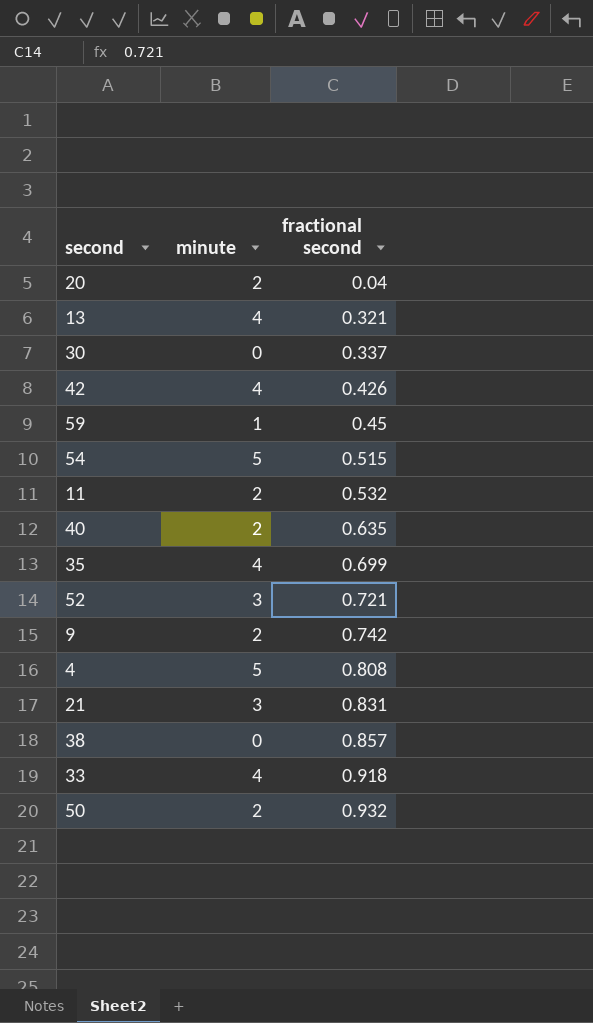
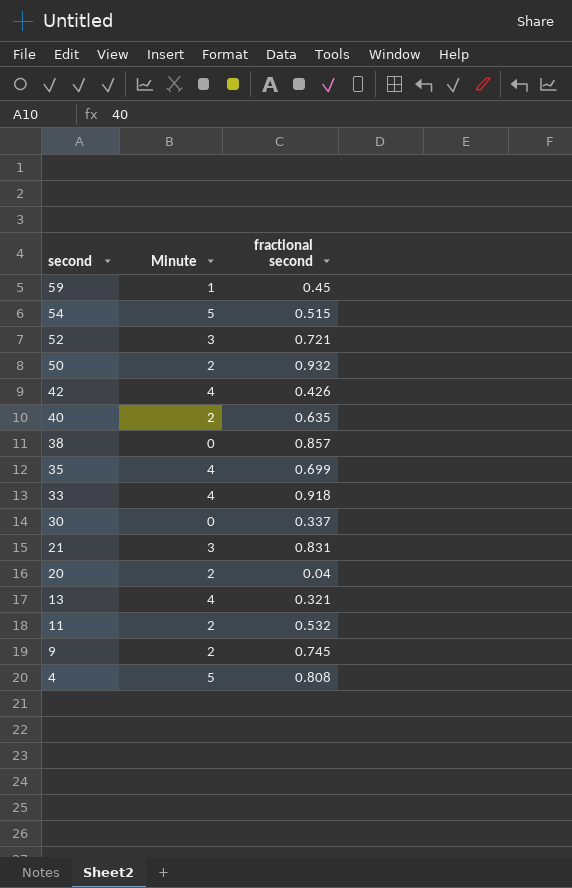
row order: fractional second ascending -> second descending
column name: minute -> Minute
9 | fractional second: 0.742 -> 0.745

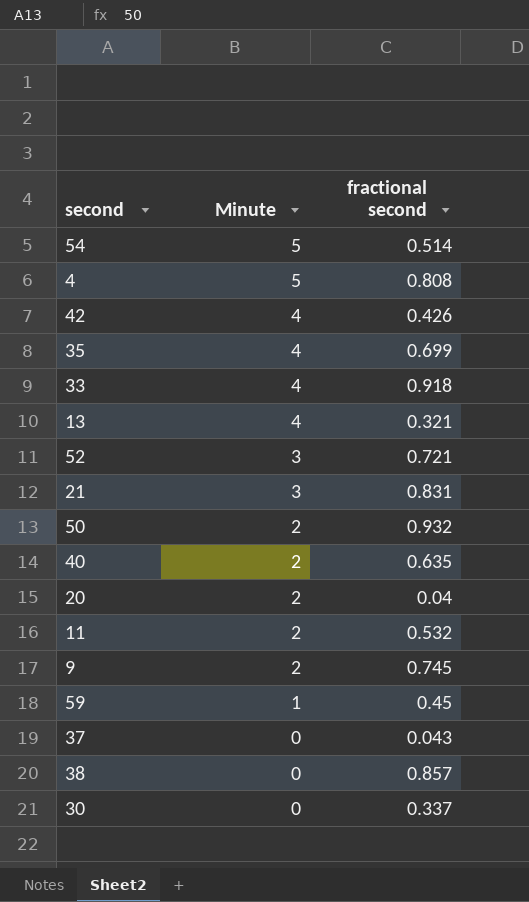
row order: second descending -> Minute descending
54 | fractional second: 0.515 -> 0.514
row 37: none -> 0 | 0.043

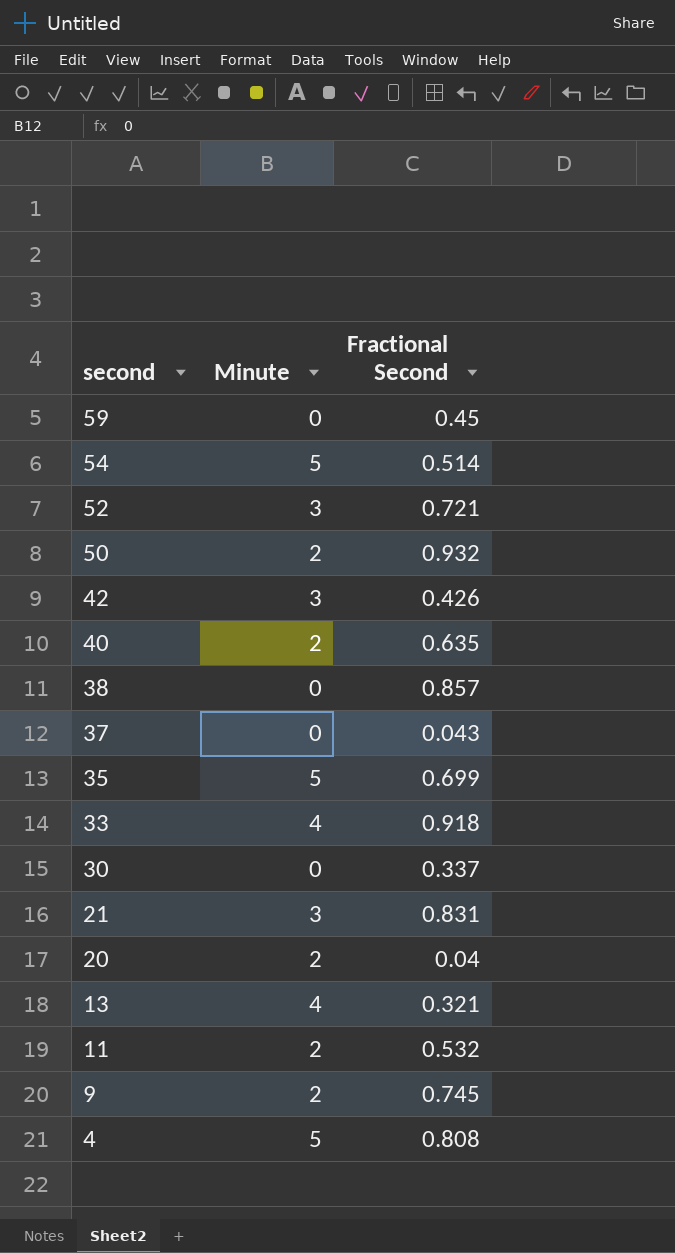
row order: Minute descending -> second descending
column name: fractional second -> Fractional Second
59 | Minute: 1 -> 0
42 | Minute: 4 -> 3
35 | Minute: 4 -> 5

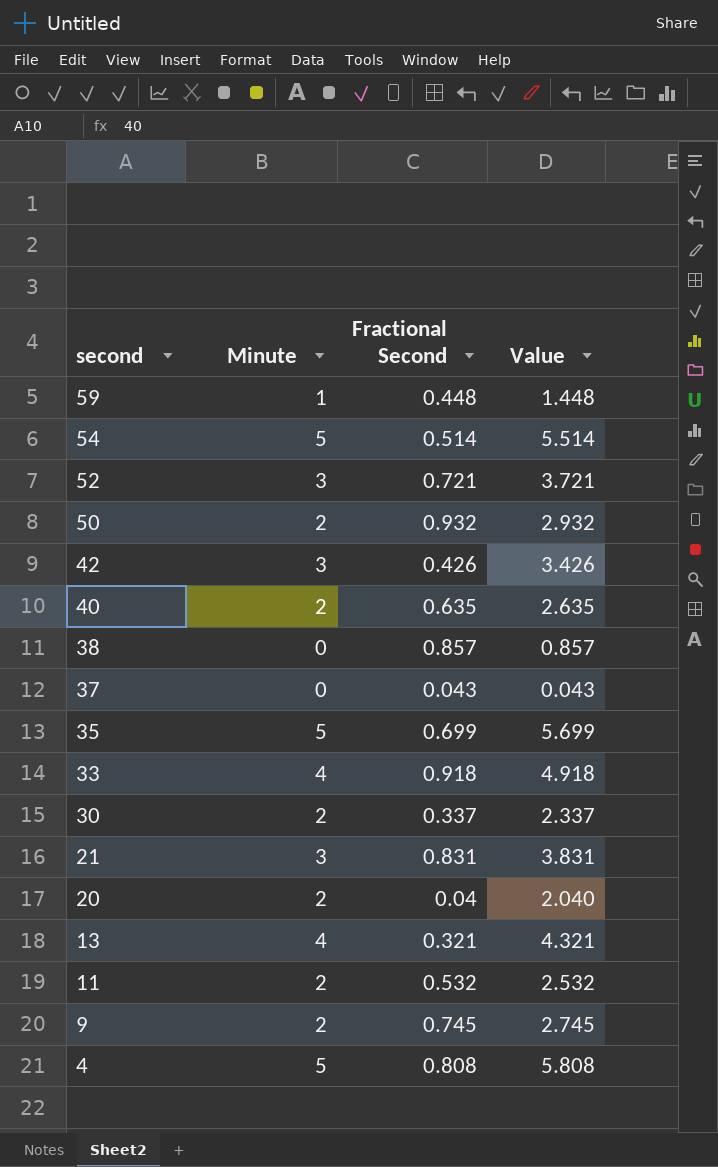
column Value | formula: none -> [Minute] + [Fractional Second]
59 | Minute: 0 -> 1
59 | Fractional Second: 0.45 -> 0.448
30 | Minute: 0 -> 2

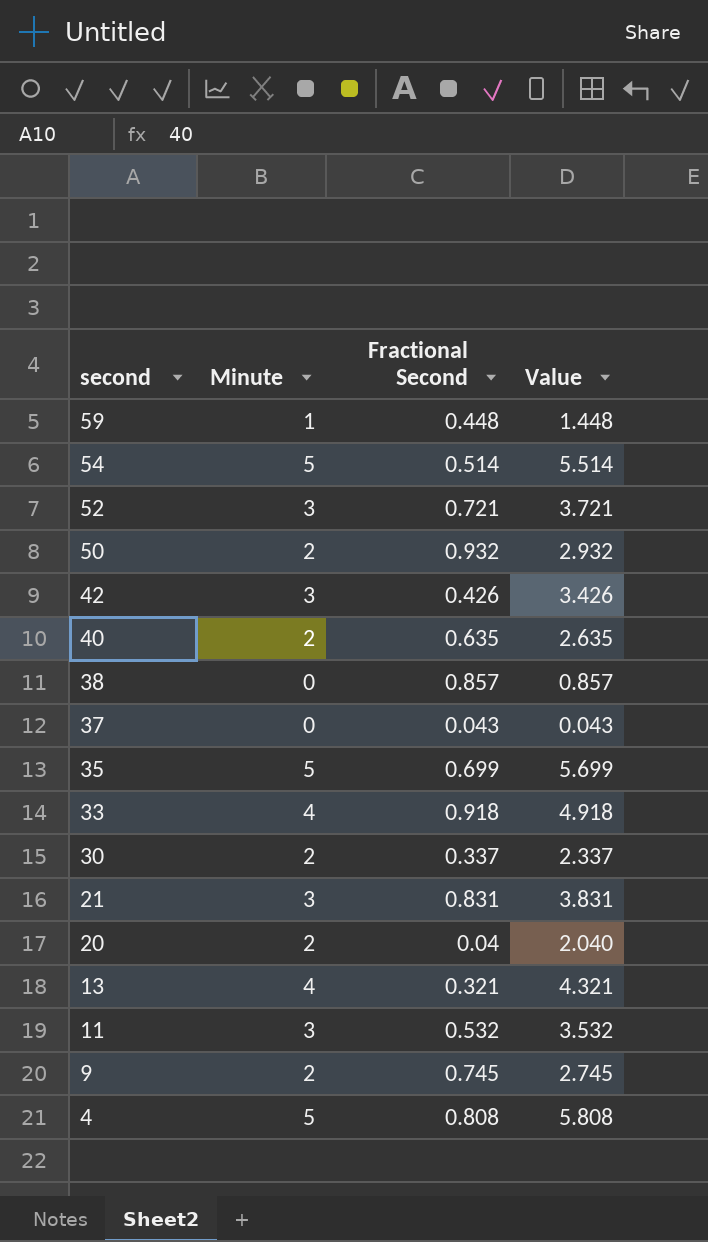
11 | Minute: 2 -> 3
11 | Value: 2.532 -> 3.532

